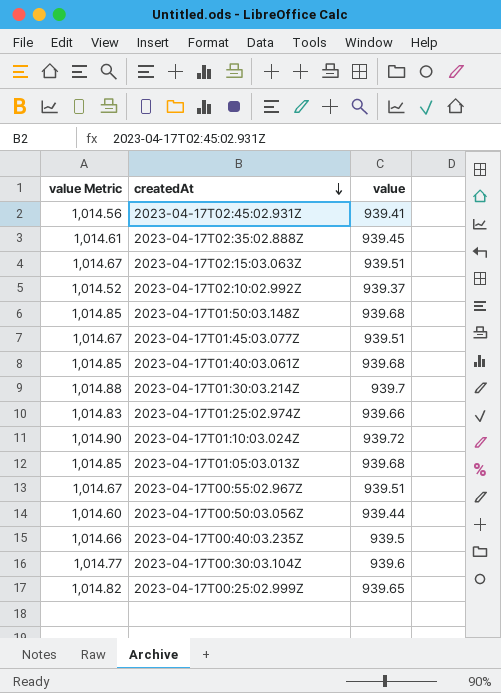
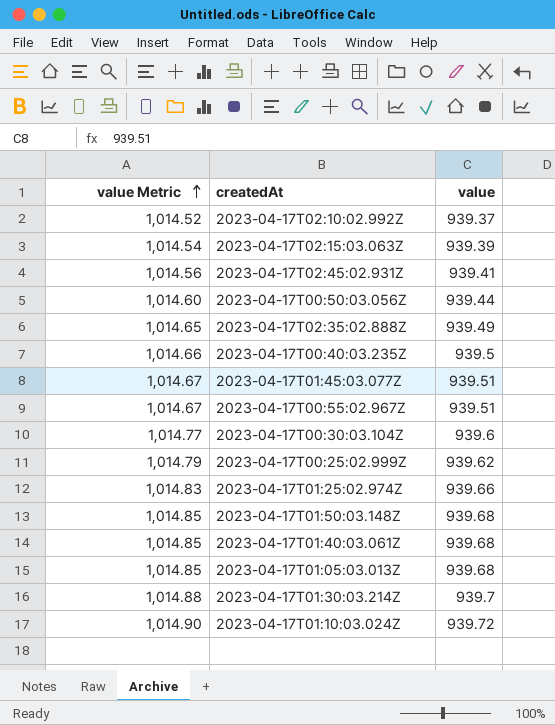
row order: createdAt descending -> value Metric ascending
2023-04-17T02:15:03.063Z | value Metric: 1,014.67 -> 1,014.54
2023-04-17T02:15:03.063Z | value: 939.51 -> 939.39
2023-04-17T02:35:02.888Z | value Metric: 1,014.61 -> 1,014.65
2023-04-17T02:35:02.888Z | value: 939.45 -> 939.49
2023-04-17T00:25:02.999Z | value Metric: 1,014.82 -> 1,014.79
2023-04-17T00:25:02.999Z | value: 939.65 -> 939.62

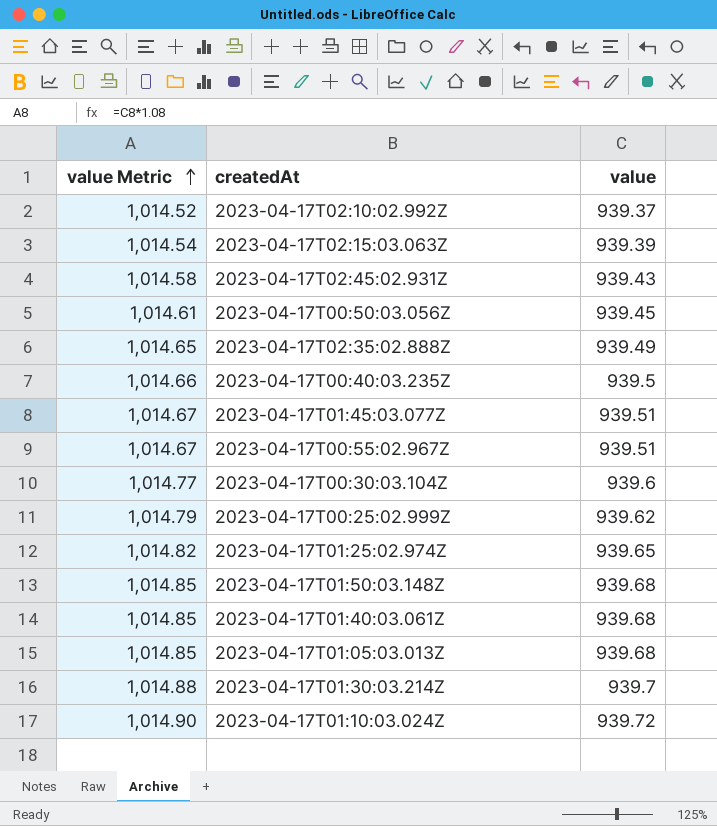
2023-04-17T02:45:02.931Z | value Metric: 1,014.56 -> 1,014.58
2023-04-17T02:45:02.931Z | value: 939.41 -> 939.43
2023-04-17T00:50:03.056Z | value Metric: 1,014.60 -> 1,014.61
2023-04-17T00:50:03.056Z | value: 939.44 -> 939.45
2023-04-17T01:25:02.974Z | value Metric: 1,014.83 -> 1,014.82
2023-04-17T01:25:02.974Z | value: 939.66 -> 939.65

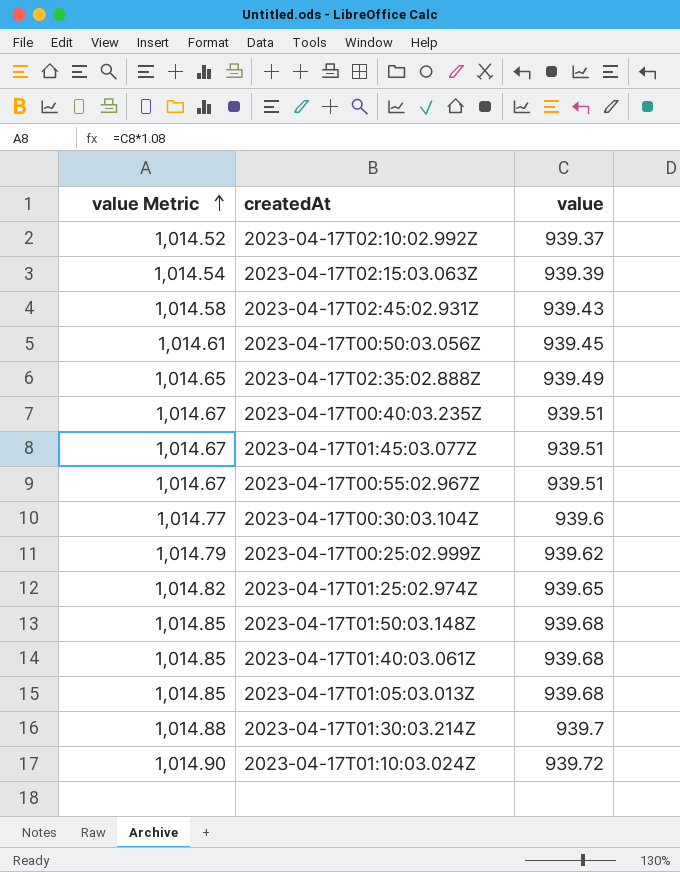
2023-04-17T00:40:03.235Z | value Metric: 1,014.66 -> 1,014.67
2023-04-17T00:40:03.235Z | value: 939.5 -> 939.51

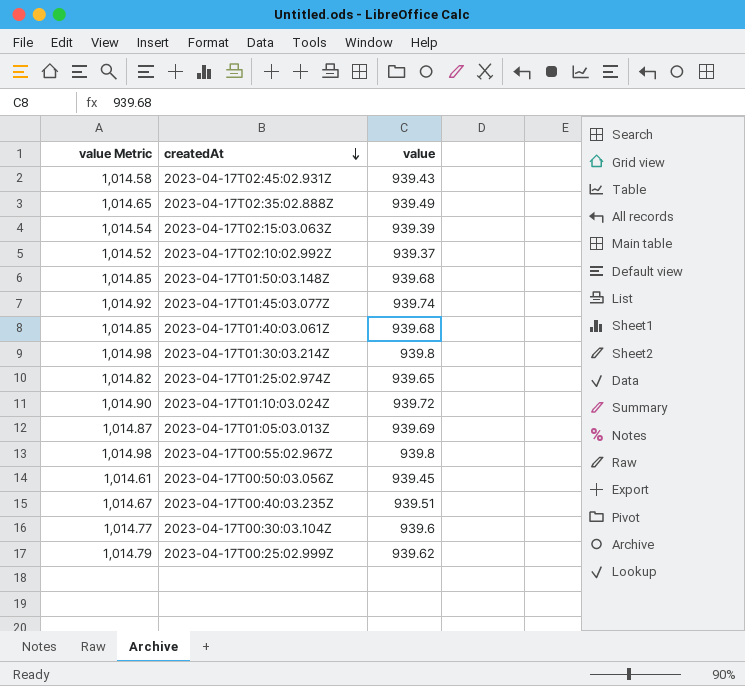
row order: value Metric ascending -> createdAt descending
2023-04-17T01:45:03.077Z | value Metric: 1,014.67 -> 1,014.92
2023-04-17T01:45:03.077Z | value: 939.51 -> 939.74
2023-04-17T01:30:03.214Z | value Metric: 1,014.88 -> 1,014.98
2023-04-17T01:30:03.214Z | value: 939.7 -> 939.8
2023-04-17T01:05:03.013Z | value Metric: 1,014.85 -> 1,014.87
2023-04-17T01:05:03.013Z | value: 939.68 -> 939.69
2023-04-17T00:55:02.967Z | value Metric: 1,014.67 -> 1,014.98
2023-04-17T00:55:02.967Z | value: 939.51 -> 939.8

